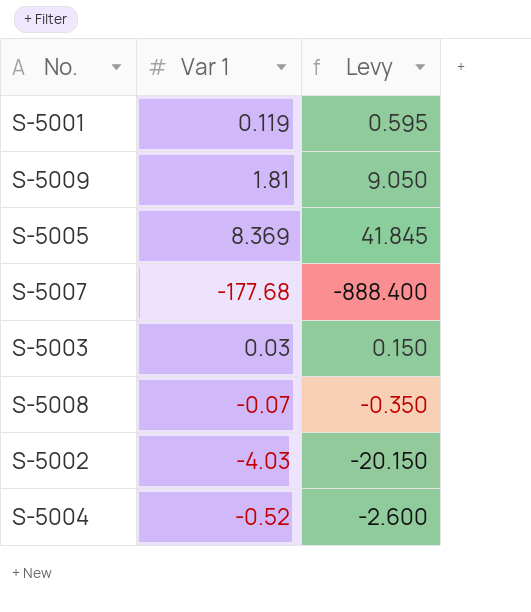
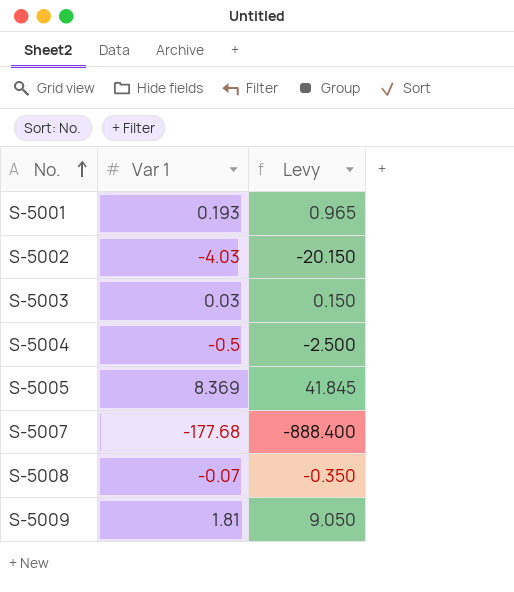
row order: none -> No. ascending
S-5001 | Var 1: 0.119 -> 0.193
S-5001 | Levy: 0.595 -> 0.965
S-5004 | Var 1: -0.52 -> -0.5
S-5004 | Levy: -2.600 -> -2.500

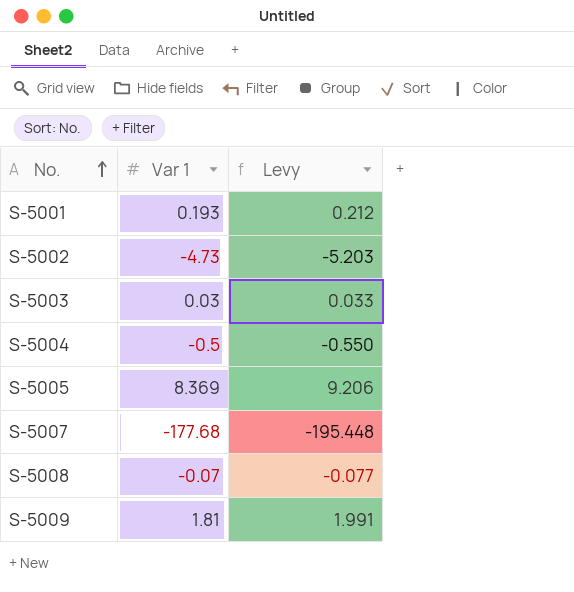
column Levy | formula: [Var 1] * 5 -> [Var 1] * 1.1
S-5002 | Var 1: -4.03 -> -4.73

